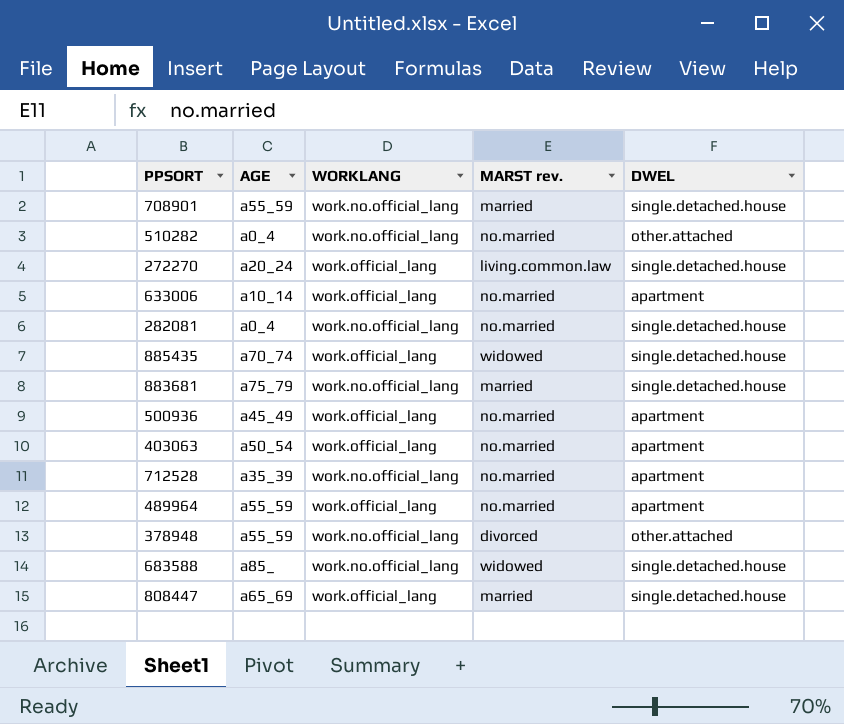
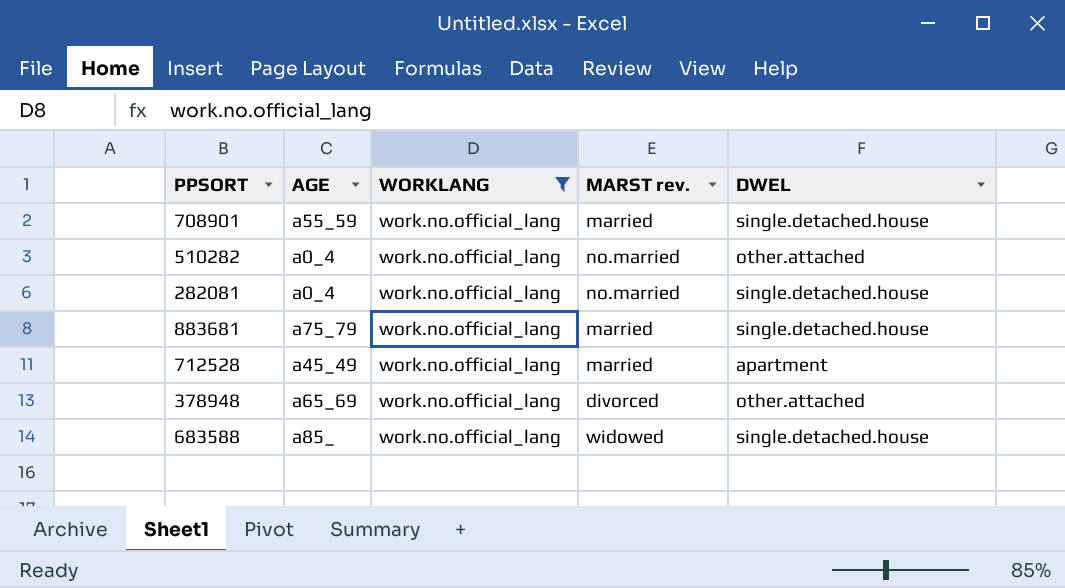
filter: none -> WORKLANG = work.no.official_lang
712528 | AGE: a35_39 -> a45_49
712528 | MARST rev.: no.married -> married
378948 | AGE: a55_59 -> a65_69

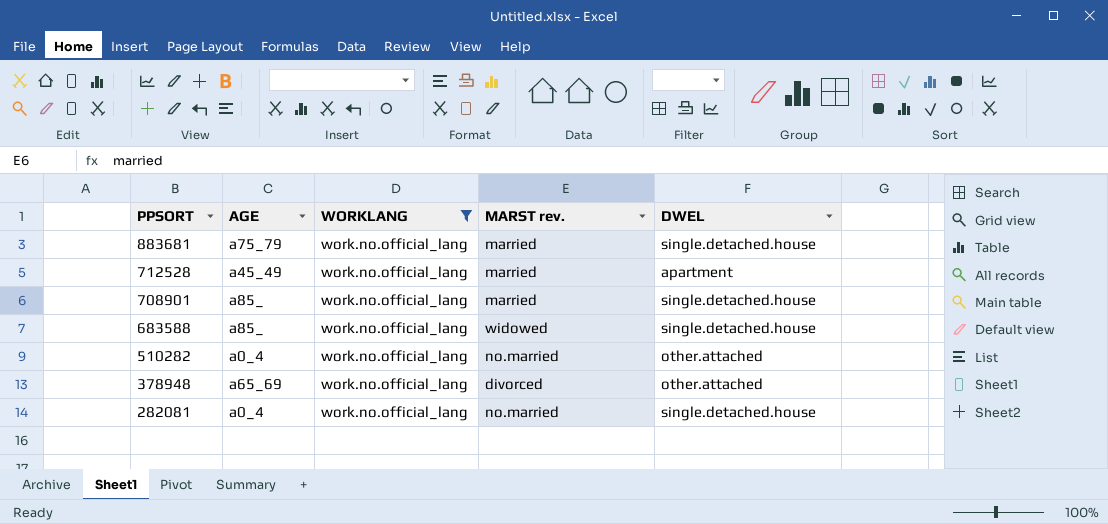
row order: none -> PPSORT descending
708901 | AGE: a55_59 -> a85_

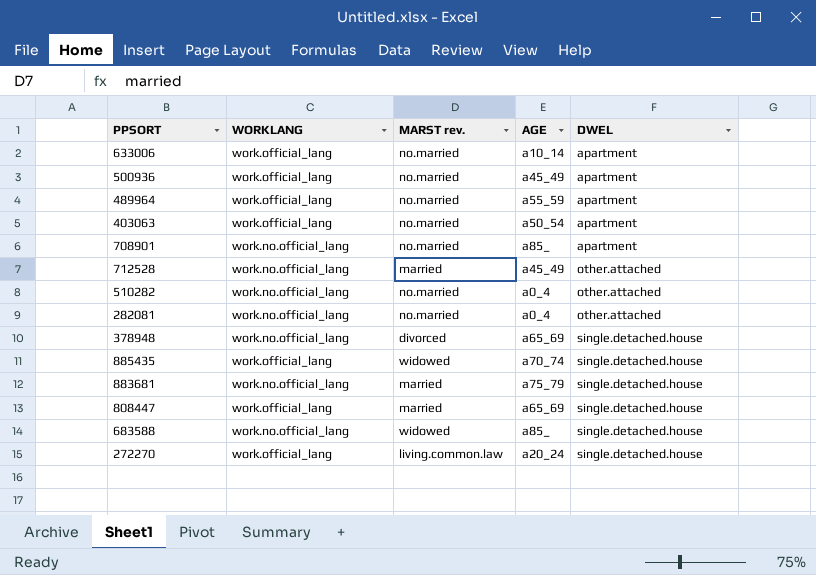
filter: WORKLANG = work.no.official_lang -> none
row order: PPSORT descending -> DWEL ascending
column AGE | position: 2 -> 4
708901 | MARST rev.: married -> no.married
708901 | DWEL: single.detached.house -> apartment
712528 | DWEL: apartment -> other.attached
282081 | DWEL: single.detached.house -> other.attached
378948 | DWEL: other.attached -> single.detached.house

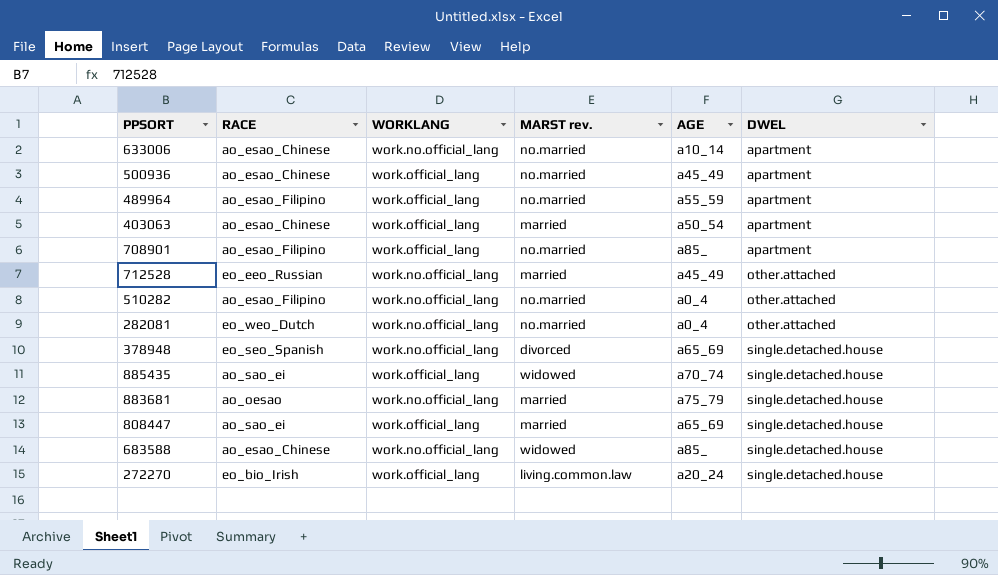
column RACE | position: none -> 2
633006 | WORKLANG: work.official_lang -> work.no.official_lang
403063 | MARST rev.: no.married -> married
708901 | WORKLANG: work.no.official_lang -> work.official_lang

